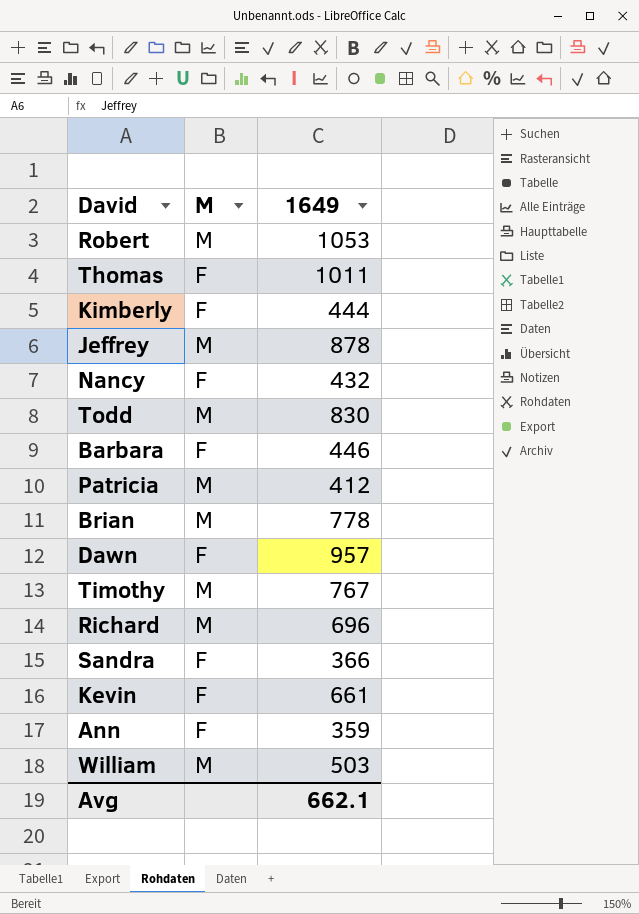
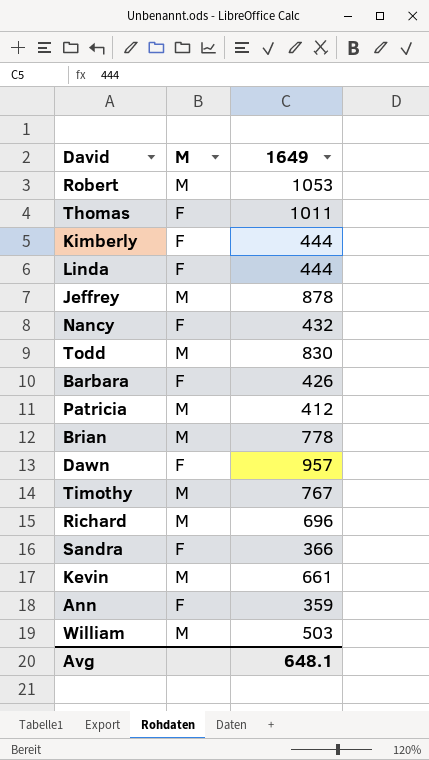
row Linda: none -> F | 444
Barbara | 1649: 446 -> 426
Kevin | M: F -> M
Avg | 1649: 662.1 -> 648.1

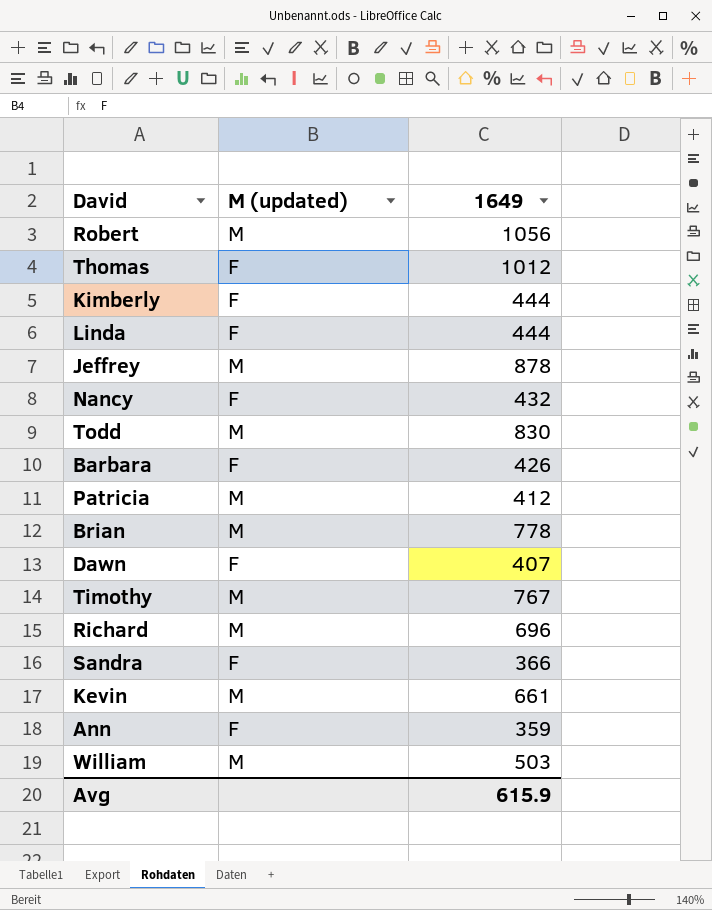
column name: M -> M (updated)
Robert | 1649: 1053 -> 1056
Thomas | 1649: 1011 -> 1012
Dawn | 1649: 957 -> 407
Avg | 1649: 648.1 -> 615.9

